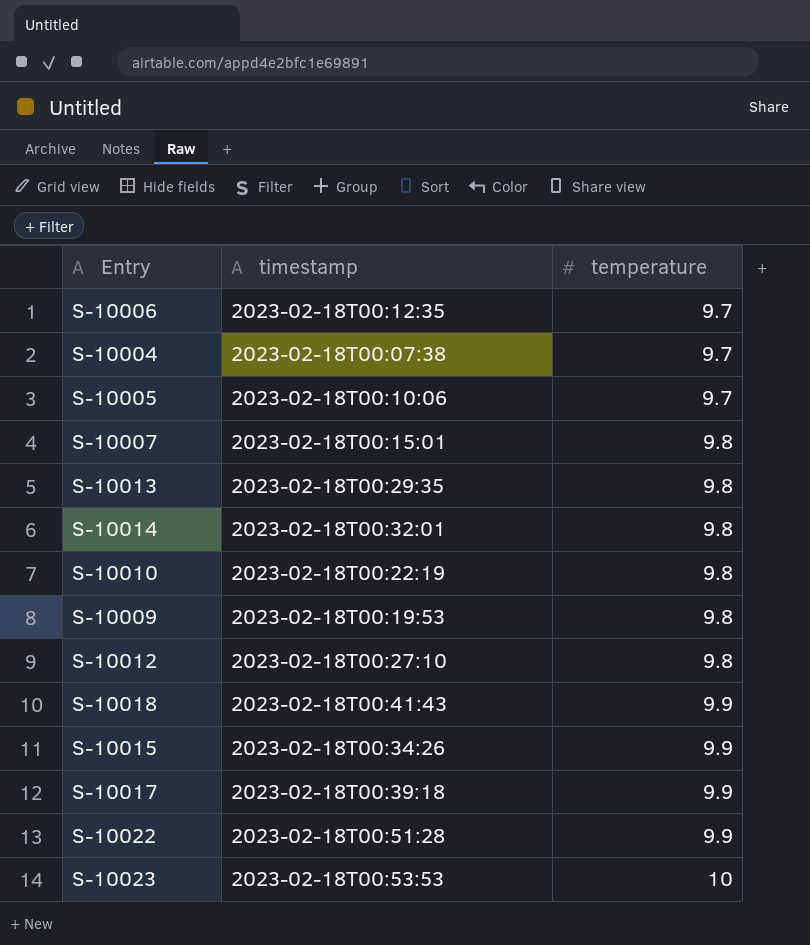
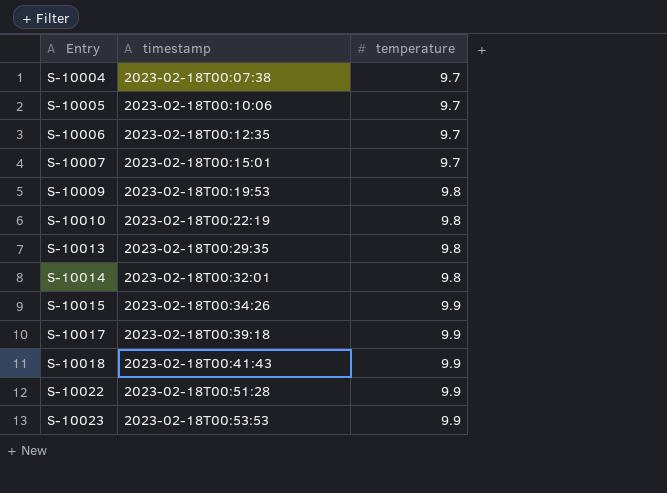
row order: temperature ascending -> Entry ascending
row S-10012: 2023-02-18T00:27:10 | 9.8 -> none
S-10007 | temperature: 9.8 -> 9.7
S-10023 | temperature: 10 -> 9.9

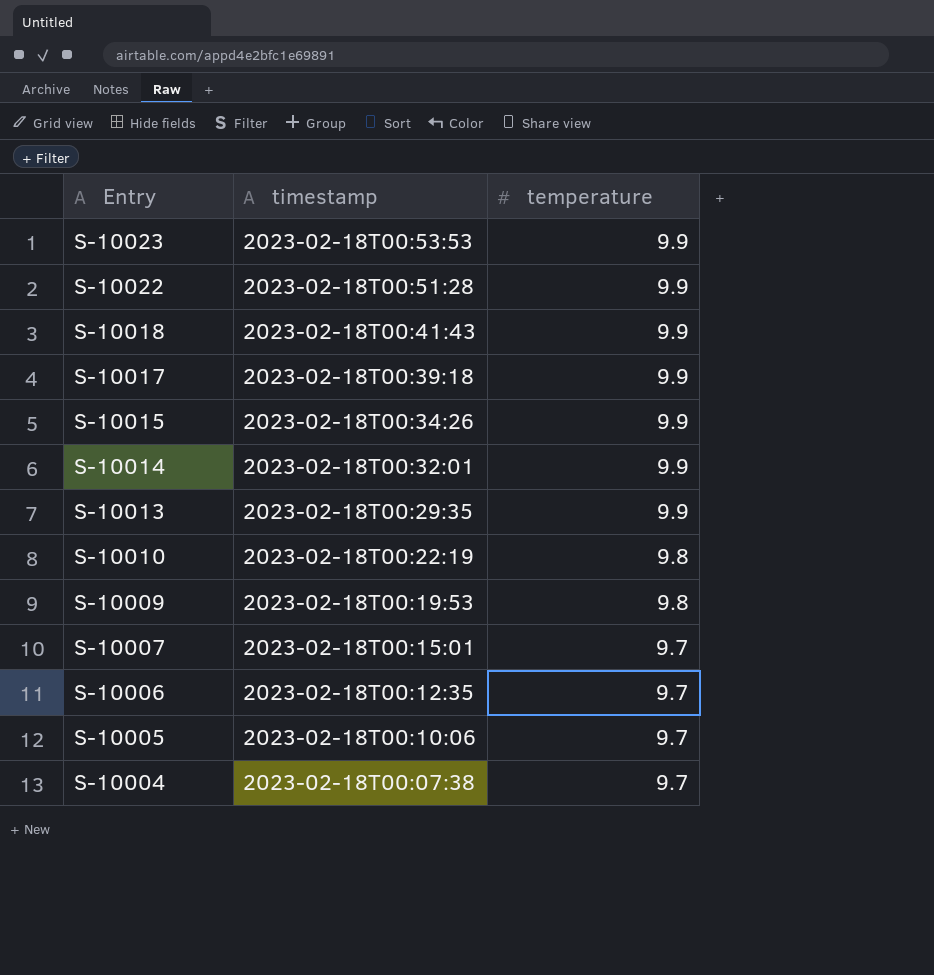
row order: Entry ascending -> Entry descending
S-10014 | temperature: 9.8 -> 9.9
S-10013 | temperature: 9.8 -> 9.9

